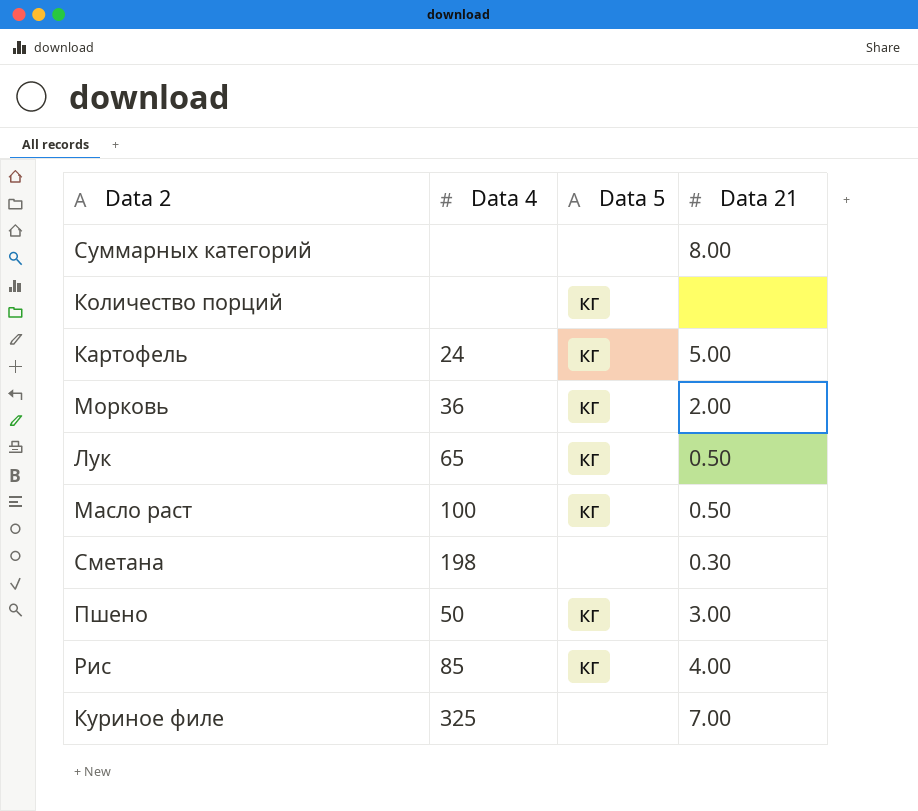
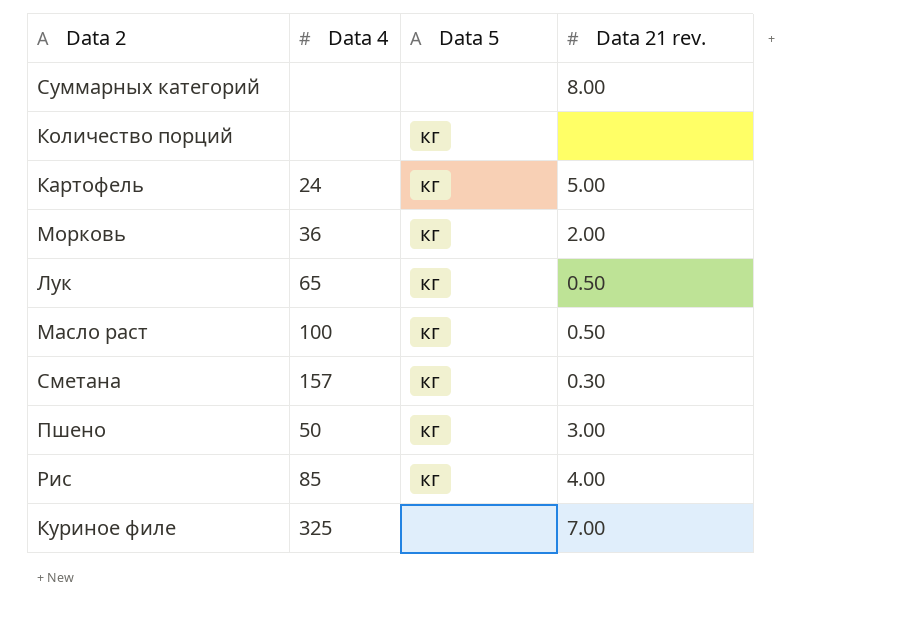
column name: Data 21 -> Data 21 rev.
Сметана | Data 4: 198 -> 157
Сметана | Data 5: none -> кг

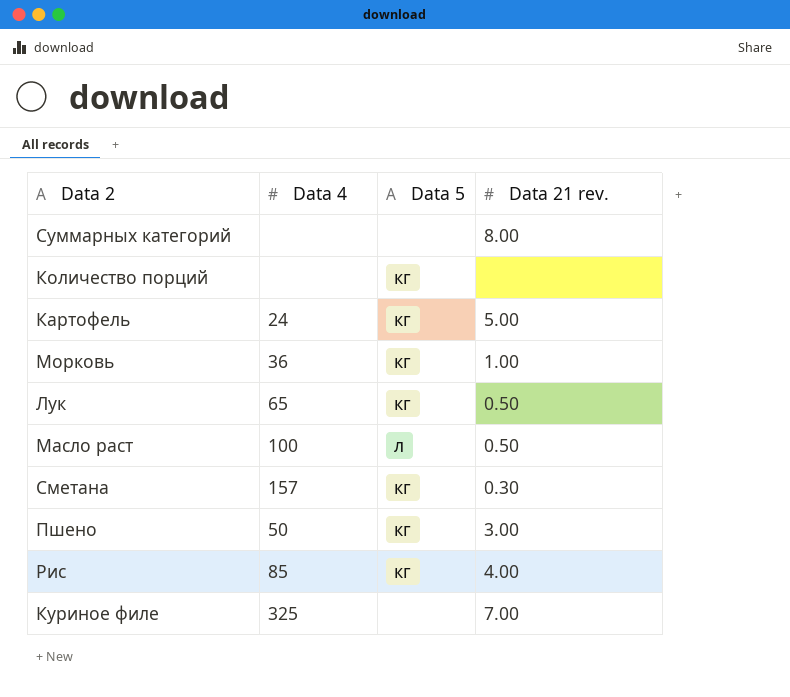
Морковь | Data 21 rev.: 2.00 -> 1.00
Масло раст | Data 5: кг -> л

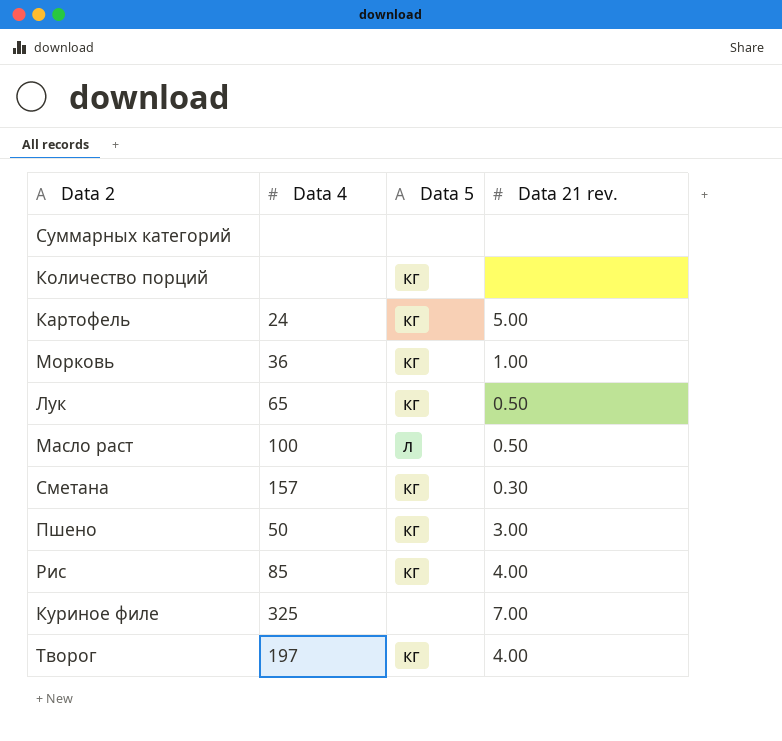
Суммарных категорий | Data 21 rev.: 8.00 -> none
row Творог: none -> 197 | кг | 4.00

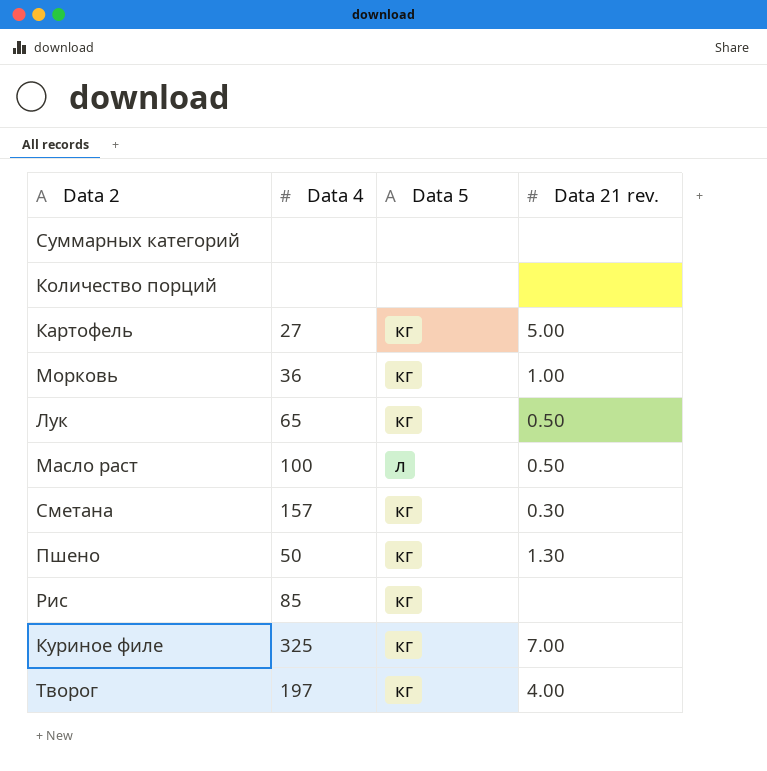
Количество порций | Data 5: кг -> none
Картофель | Data 4: 24 -> 27
Пшено | Data 21 rev.: 3.00 -> 1.30
Рис | Data 21 rev.: 4.00 -> none
Куриное филе | Data 5: none -> кг

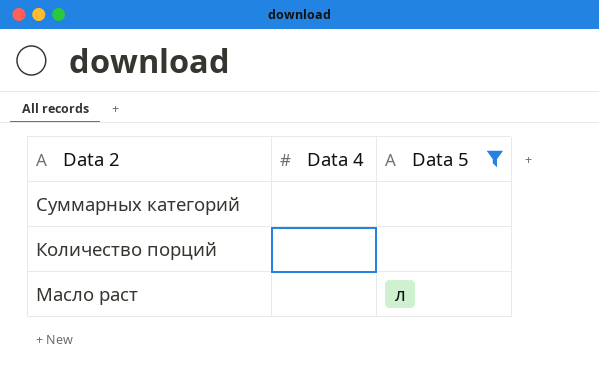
filter: none -> Data 5 != кг
column Data 21 rev. | position: 4 -> none
Масло раст | Data 4: 100 -> none

